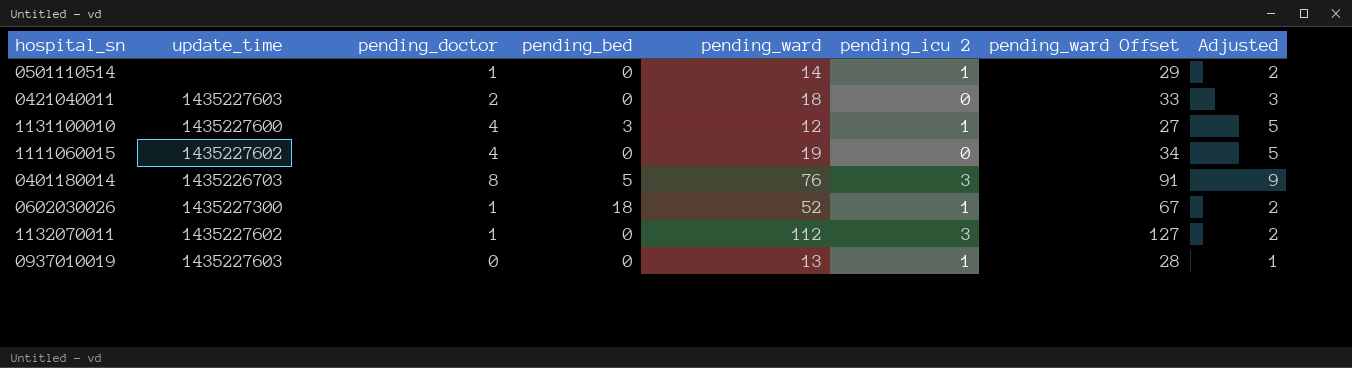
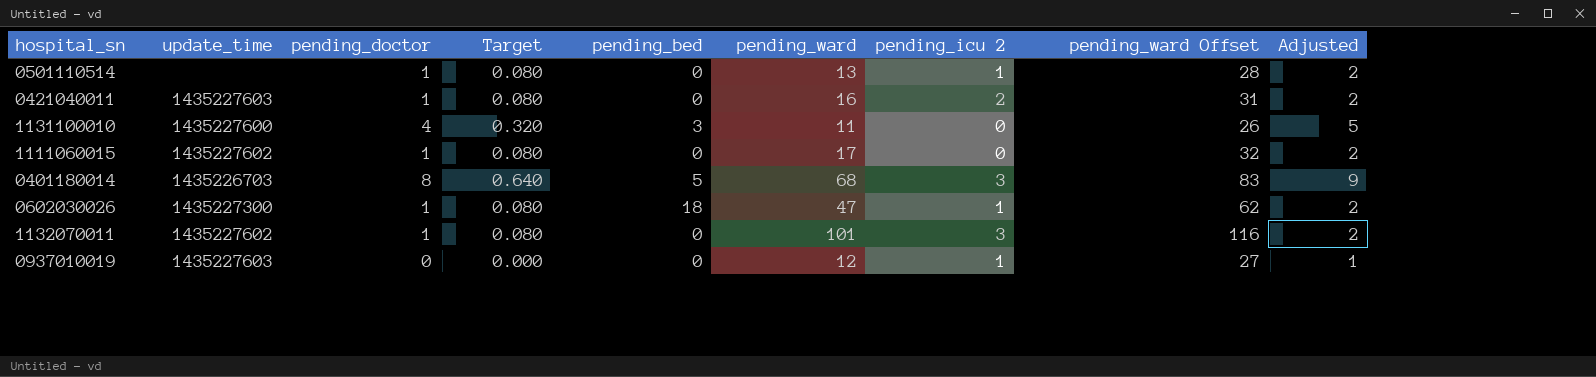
column Target | formula: none -> [pending_doctor] * 0.08
0501110514 | pending_ward: 14 -> 13
0501110514 | pending_ward Offset: 29 -> 28
0421040011 | pending_doctor: 2 -> 1
0421040011 | pending_ward: 18 -> 16
0421040011 | pending_icu 2: 0 -> 2
0421040011 | pending_ward Offset: 33 -> 31
0421040011 | Adjusted: 3 -> 2
1131100010 | pending_ward: 12 -> 11
1131100010 | pending_icu 2: 1 -> 0
1131100010 | pending_ward Offset: 27 -> 26
1111060015 | pending_doctor: 4 -> 1
1111060015 | pending_ward: 19 -> 17
1111060015 | pending_ward Offset: 34 -> 32
1111060015 | Adjusted: 5 -> 2
0401180014 | pending_ward: 76 -> 68
0401180014 | pending_ward Offset: 91 -> 83
0602030026 | pending_ward: 52 -> 47
0602030026 | pending_ward Offset: 67 -> 62
1132070011 | pending_ward: 112 -> 101
1132070011 | pending_ward Offset: 127 -> 116
0937010019 | pending_ward: 13 -> 12
0937010019 | pending_ward Offset: 28 -> 27

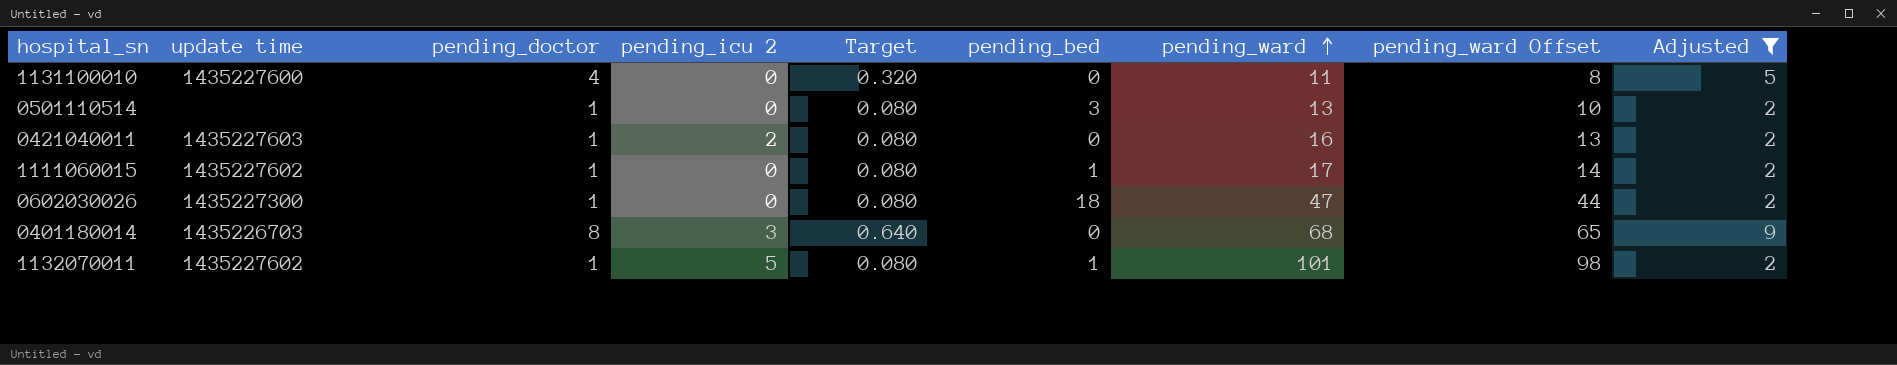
filter: none -> Adjusted != 1
row order: none -> pending_ward ascending
column name: update_time -> update time
column pending_icu 2 | position: 7 -> 4
column pending_ward Offset | formula: [pending_ward] + 15 -> [pending_ward] - 3
1131100010 | pending_bed: 3 -> 0
0501110514 | pending_icu 2: 1 -> 0
0501110514 | pending_bed: 0 -> 3
1111060015 | pending_bed: 0 -> 1
0602030026 | pending_icu 2: 1 -> 0
0401180014 | pending_bed: 5 -> 0
1132070011 | pending_icu 2: 3 -> 5
1132070011 | pending_bed: 0 -> 1

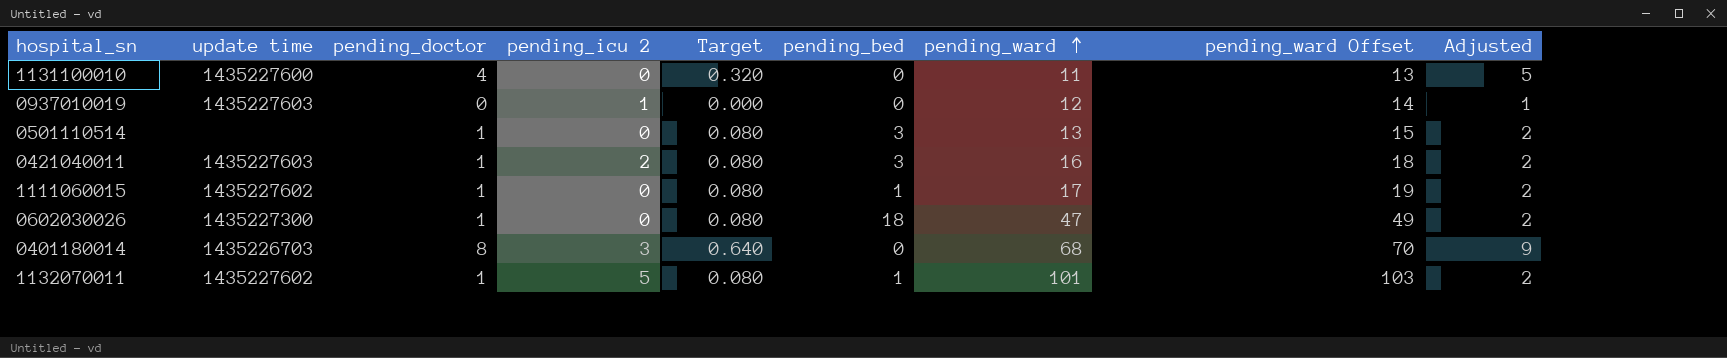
filter: Adjusted != 1 -> none
column pending_ward Offset | formula: [pending_ward] - 3 -> [pending_ward] + 2
0421040011 | pending_bed: 0 -> 3

